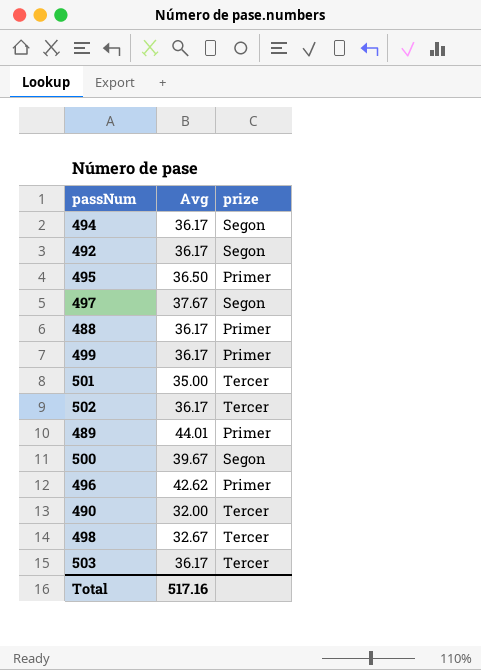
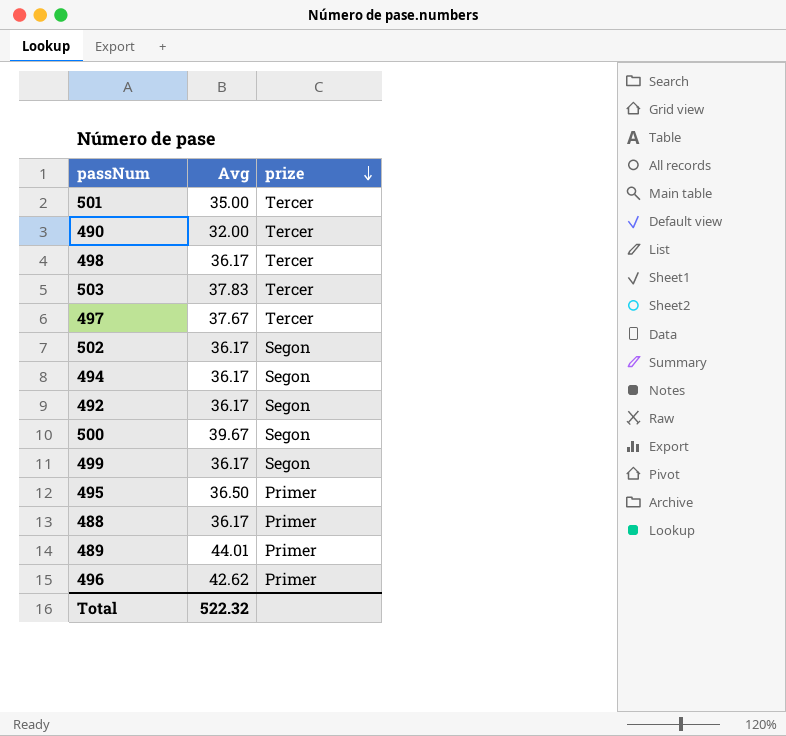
row order: none -> prize descending
498 | Avg: 32.67 -> 36.17
503 | Avg: 36.17 -> 37.83
497 | prize: Segon -> Tercer
502 | prize: Tercer -> Segon
499 | prize: Primer -> Segon
Total | Avg: 517.16 -> 522.32

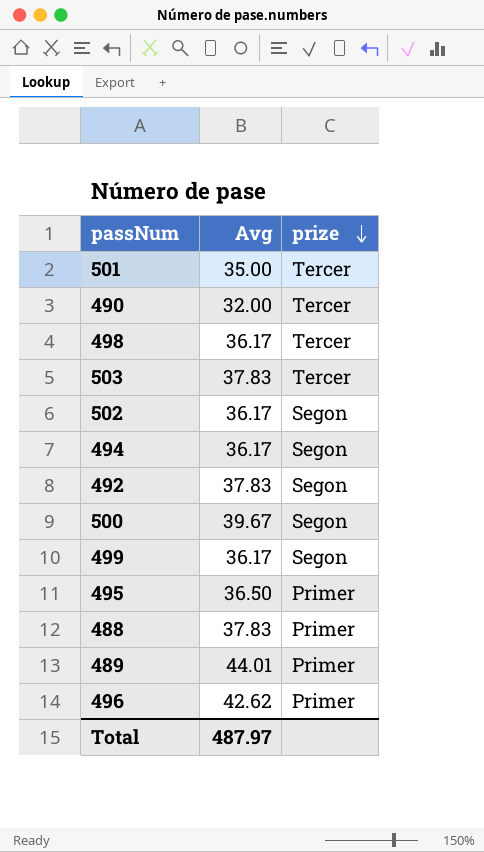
row 497: 37.67 | Tercer -> none
492 | Avg: 36.17 -> 37.83
488 | Avg: 36.17 -> 37.83
Total | Avg: 522.32 -> 487.97

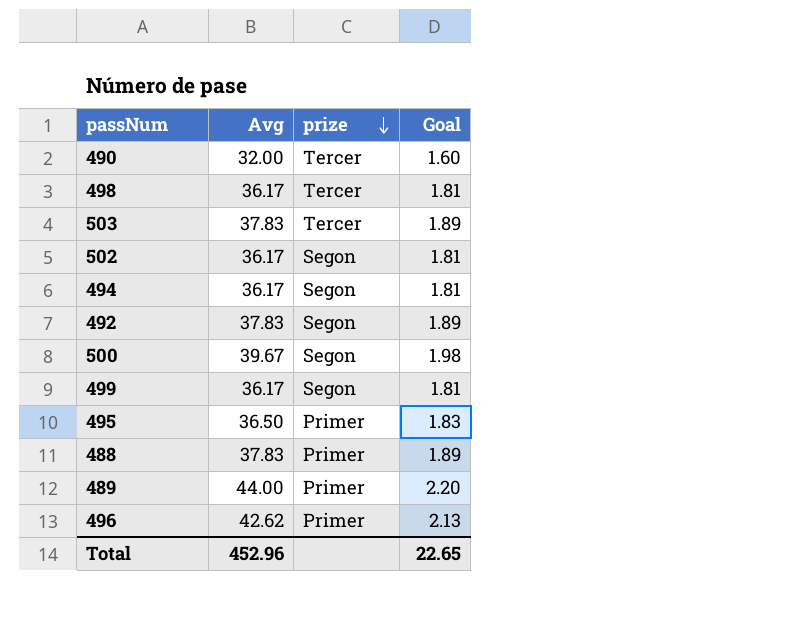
column Goal | formula: none -> [Avg] * 0.05
row 501: 35.00 | Tercer -> none
489 | Avg: 44.01 -> 44.00
Total | Avg: 487.97 -> 452.96

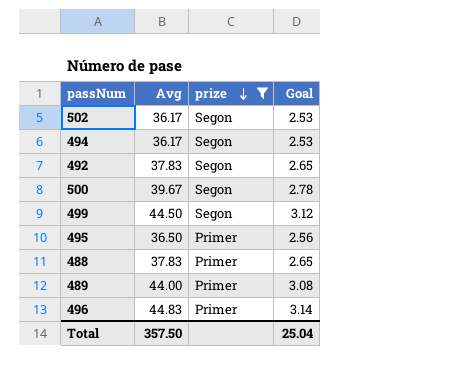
filter: none -> prize != Tercer
column Goal | formula: [Avg] * 0.05 -> [Avg] * 0.07
499 | Avg: 36.17 -> 44.50
496 | Avg: 42.62 -> 44.83
Total | Avg: 452.96 -> 357.50
Total | Goal: 22.65 -> 25.04

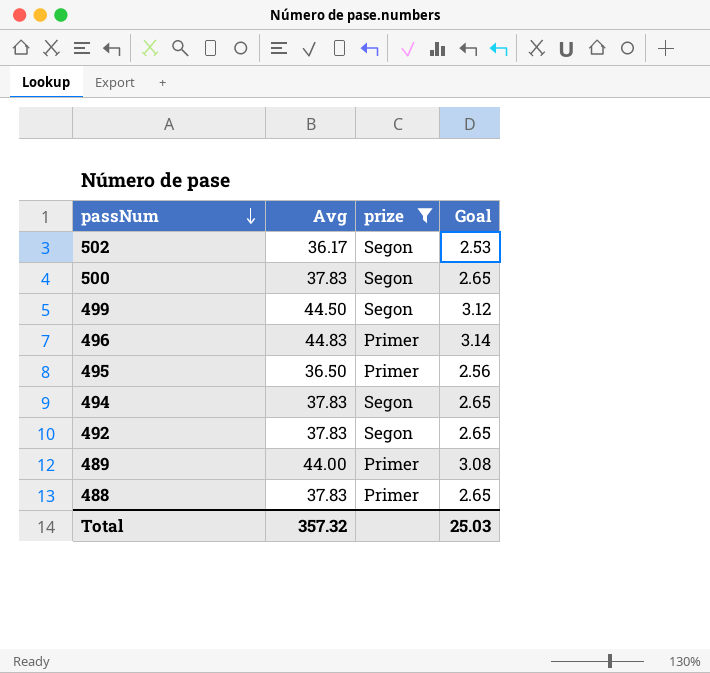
row order: prize descending -> passNum descending
500 | Avg: 39.67 -> 37.83
500 | Goal: 2.78 -> 2.65
494 | Avg: 36.17 -> 37.83
494 | Goal: 2.53 -> 2.65
Total | Avg: 357.50 -> 357.32
Total | Goal: 25.04 -> 25.03

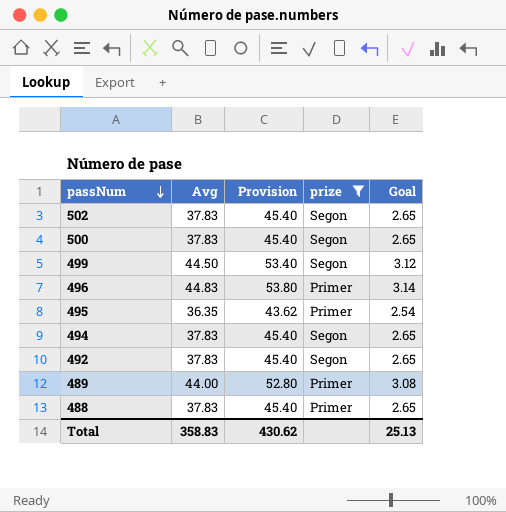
column Provision | formula: none -> [Avg] * 1.2
502 | Avg: 36.17 -> 37.83
502 | Goal: 2.53 -> 2.65
495 | Avg: 36.50 -> 36.35
495 | Goal: 2.56 -> 2.54
Total | Avg: 357.32 -> 358.83
Total | Goal: 25.03 -> 25.13

